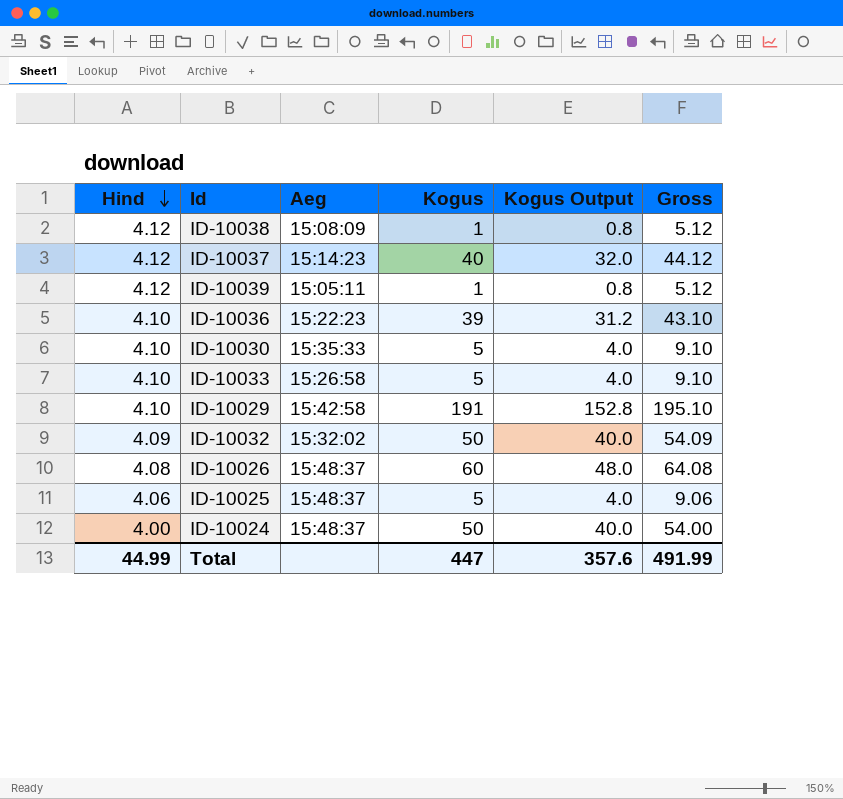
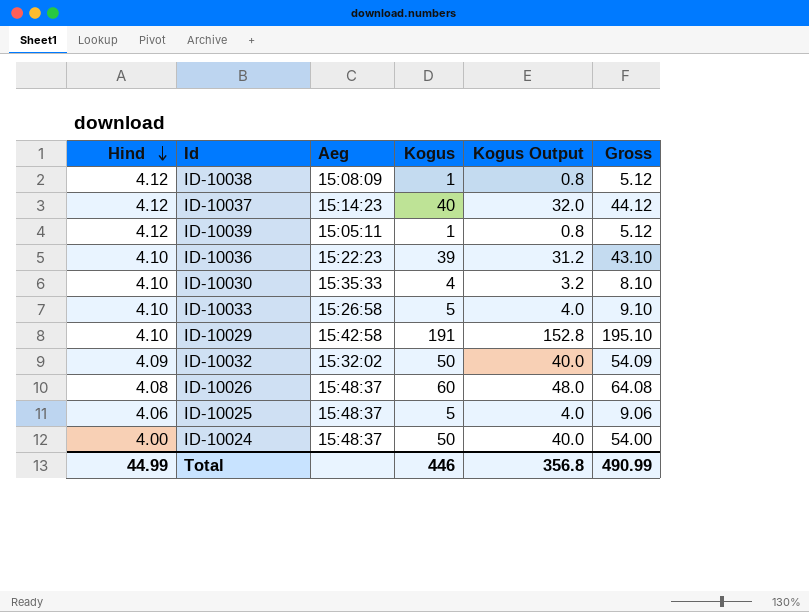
ID-10030 | Kogus: 5 -> 4
ID-10030 | Kogus Output: 4.0 -> 3.2
ID-10030 | Gross: 9.10 -> 8.10
Total | Kogus: 447 -> 446
Total | Kogus Output: 357.6 -> 356.8
Total | Gross: 491.99 -> 490.99

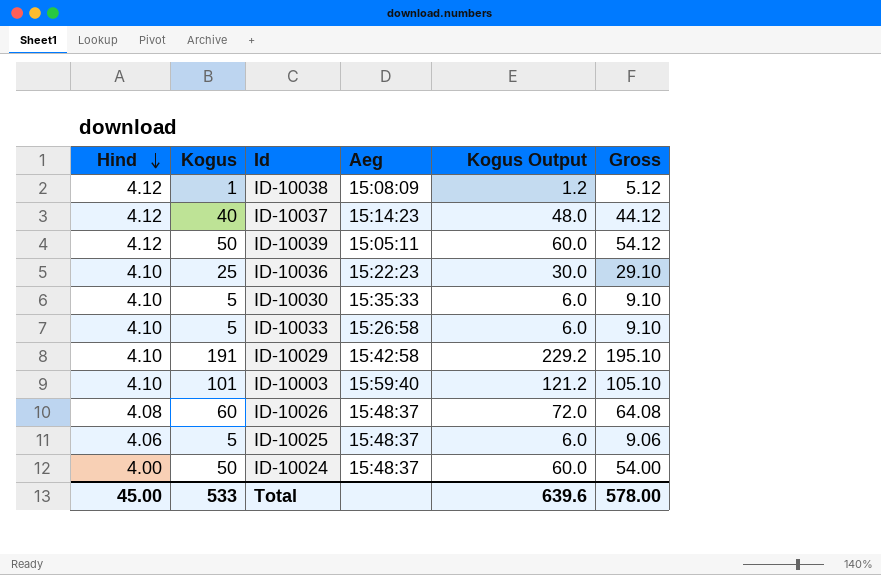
column Kogus | position: 4 -> 2
column Kogus Output | formula: [Kogus] * 0.8 -> [Kogus] * 1.2
row ID-10032: 4.09 | 15:32:02 | 50 | 40.0 | 54.09 -> none
ID-10039 | Kogus: 1 -> 50
ID-10039 | Gross: 5.12 -> 54.12
ID-10036 | Kogus: 39 -> 25
ID-10036 | Gross: 43.10 -> 29.10
ID-10030 | Kogus: 4 -> 5
ID-10030 | Gross: 8.10 -> 9.10
row ID-10003: none -> 4.10 | 101 | 15:59:40 | 121.2 | 105.10
Total | Hind: 44.99 -> 45.00
Total | Kogus: 446 -> 533
Total | Kogus Output: 356.8 -> 639.6
Total | Gross: 490.99 -> 578.00

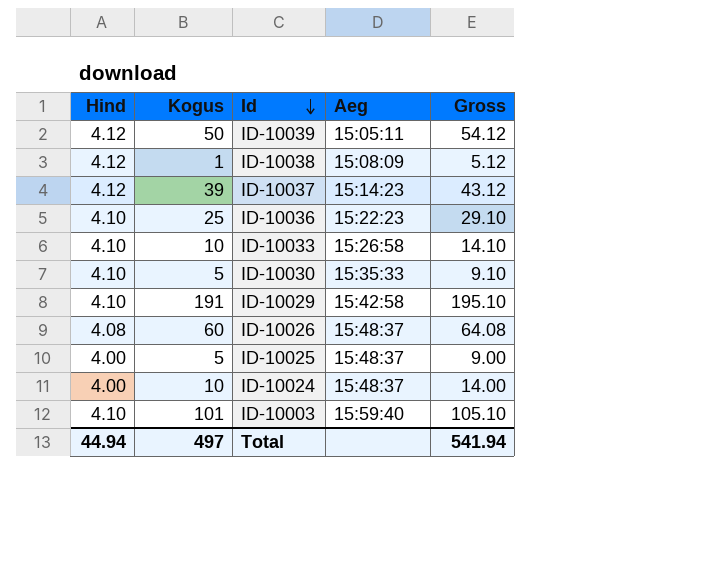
row order: Hind descending -> Id descending
column Kogus Output | formula: [Kogus] * 1.2 -> none
ID-10037 | Kogus: 40 -> 39
ID-10037 | Gross: 44.12 -> 43.12
ID-10033 | Kogus: 5 -> 10
ID-10033 | Gross: 9.10 -> 14.10
ID-10025 | Hind: 4.06 -> 4.00
ID-10025 | Gross: 9.06 -> 9.00
ID-10024 | Kogus: 50 -> 10
ID-10024 | Gross: 54.00 -> 14.00
Total | Hind: 45.00 -> 44.94
Total | Kogus: 533 -> 497
Total | Gross: 578.00 -> 541.94

